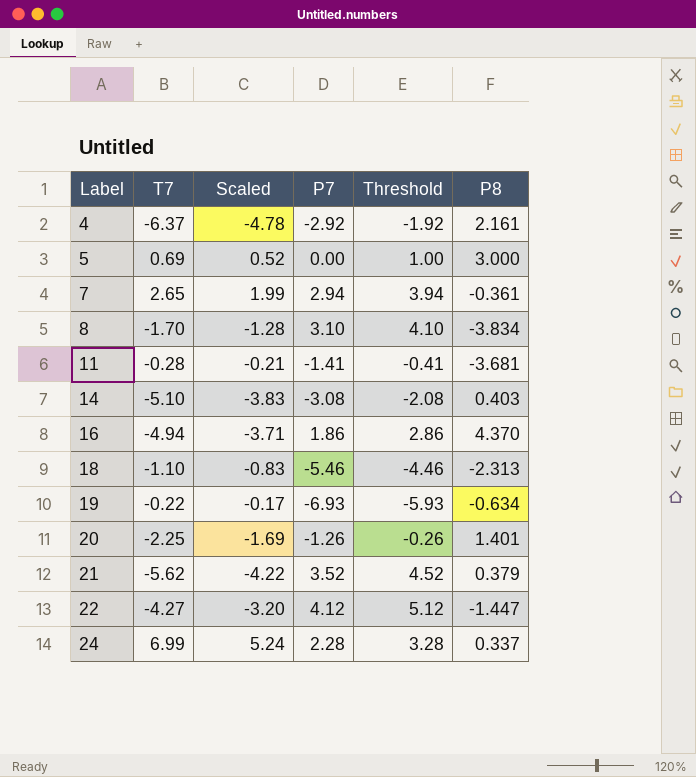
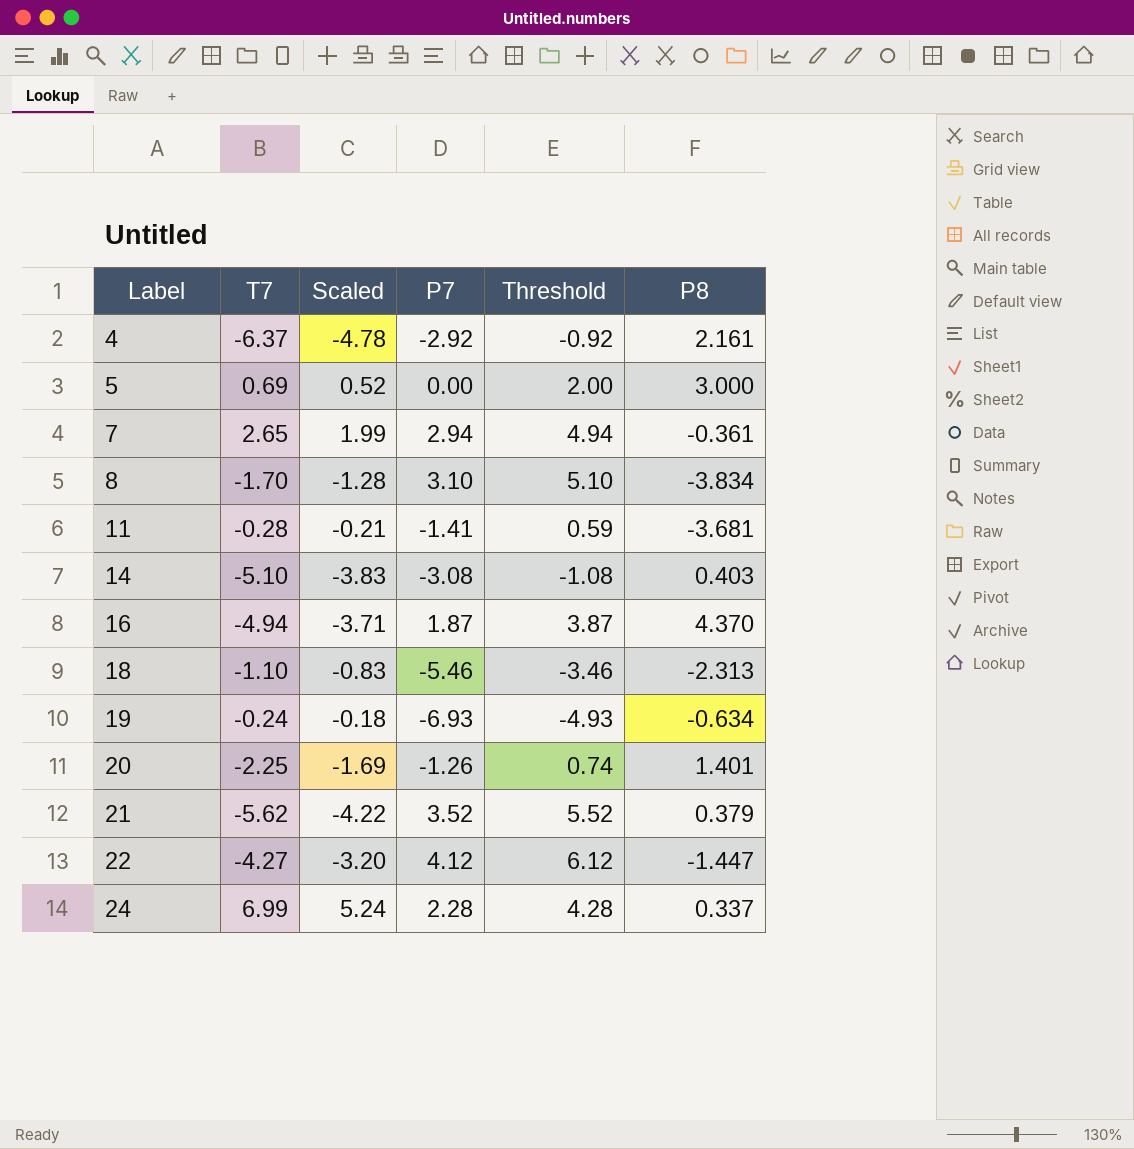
column Threshold | formula: [P7] + 1 -> [P7] + 2
16 | P7: 1.86 -> 1.87
19 | T7: -0.22 -> -0.24
19 | Scaled: -0.17 -> -0.18

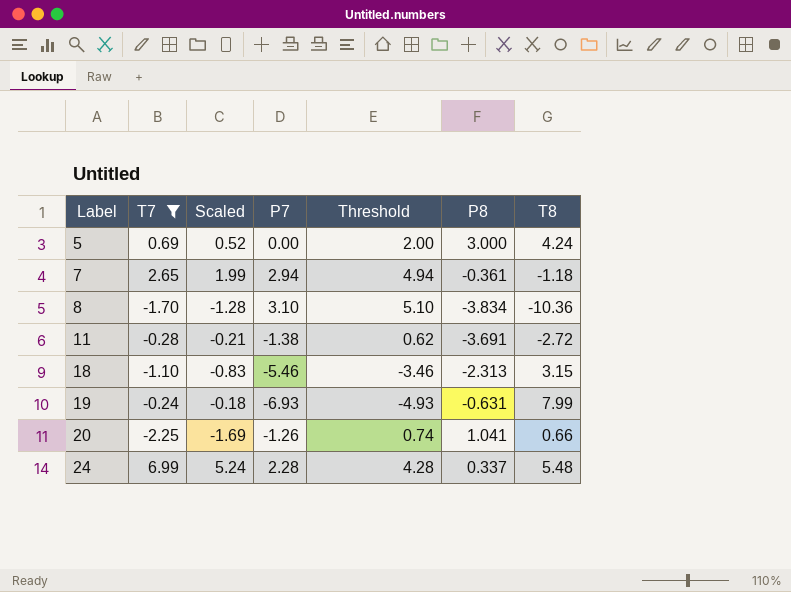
filter: none -> T7 >= -2.25
column T8 | position: none -> 7
11 | P7: -1.41 -> -1.38
11 | Threshold: 0.59 -> 0.62
11 | P8: -3.681 -> -3.691
19 | P8: -0.634 -> -0.631
20 | P8: 1.401 -> 1.041

